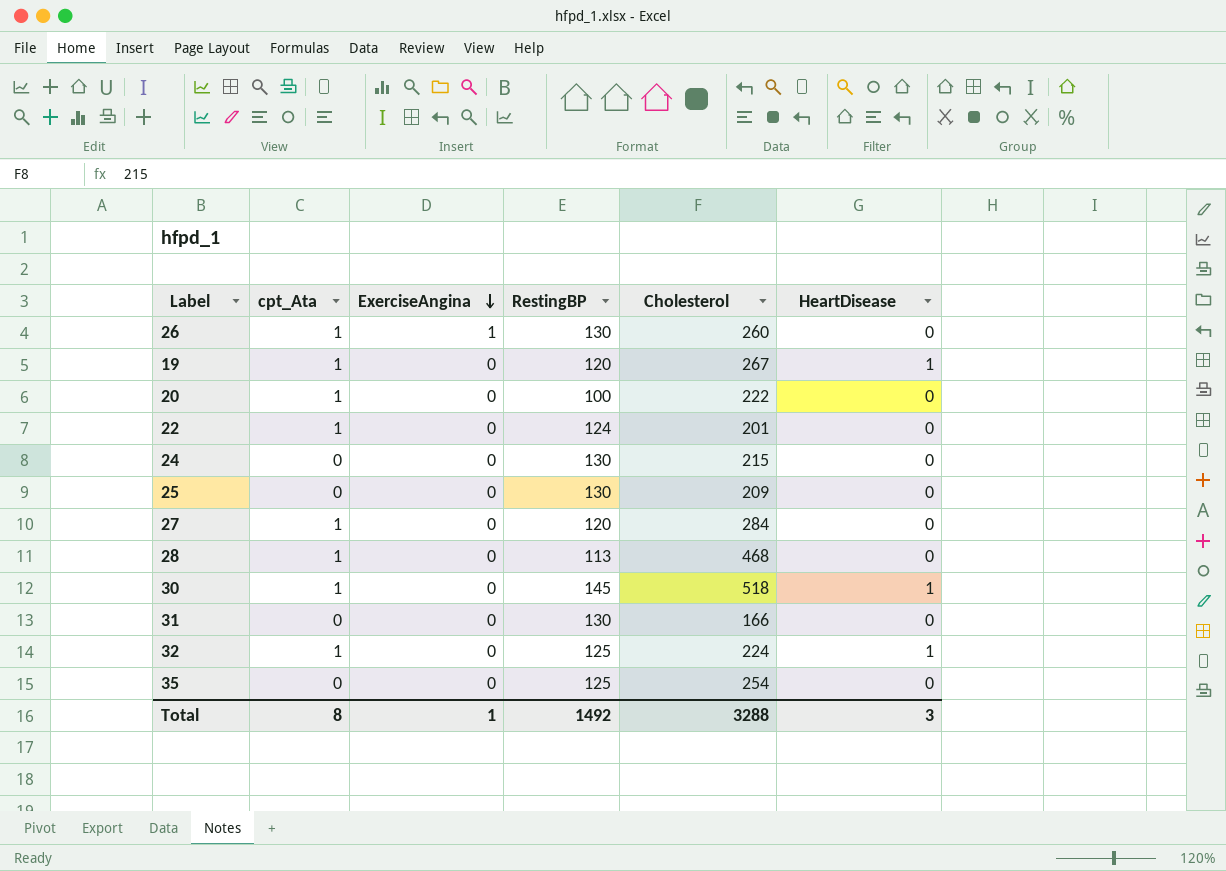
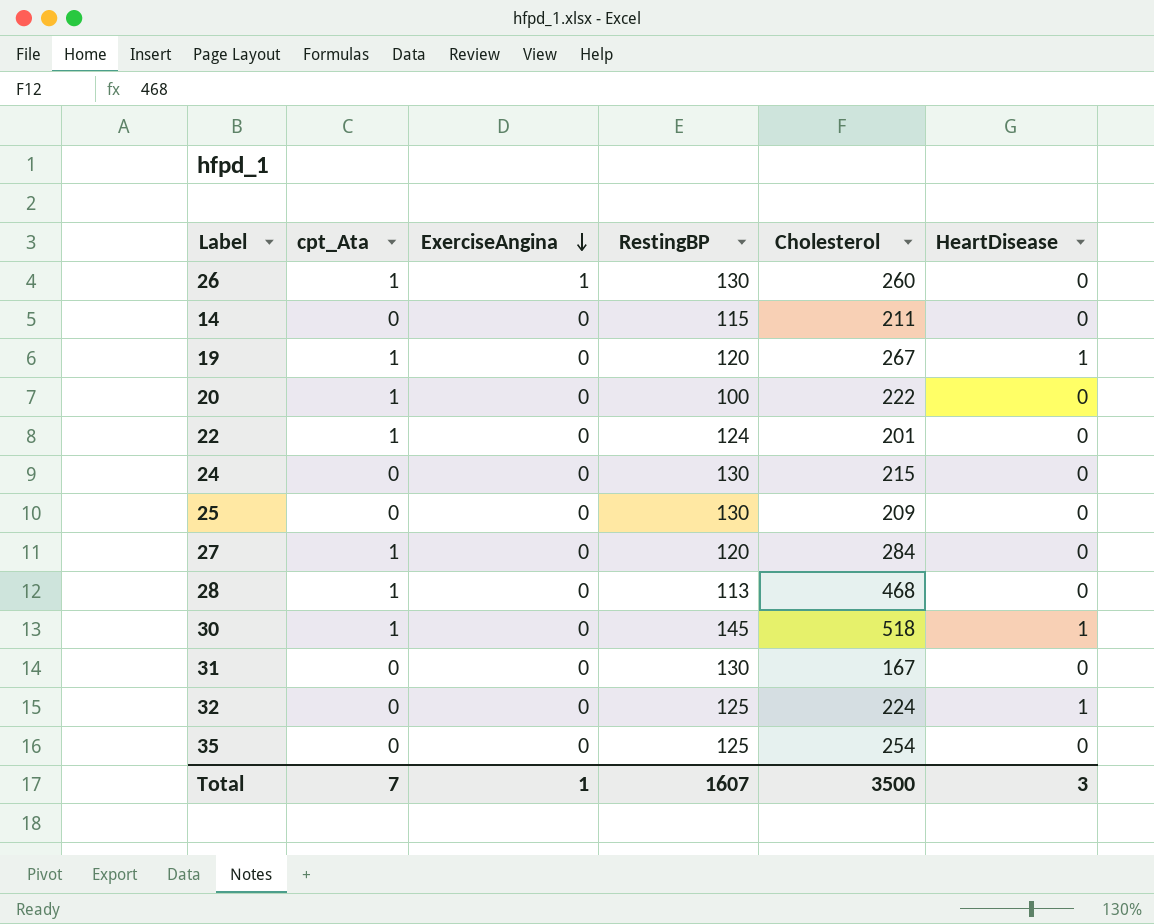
row 14: none -> 0 | 0 | 115 | 211 | 0
31 | Cholesterol: 166 -> 167
32 | cpt_Ata: 1 -> 0
Total | cpt_Ata: 8 -> 7
Total | RestingBP: 1492 -> 1607
Total | Cholesterol: 3288 -> 3500

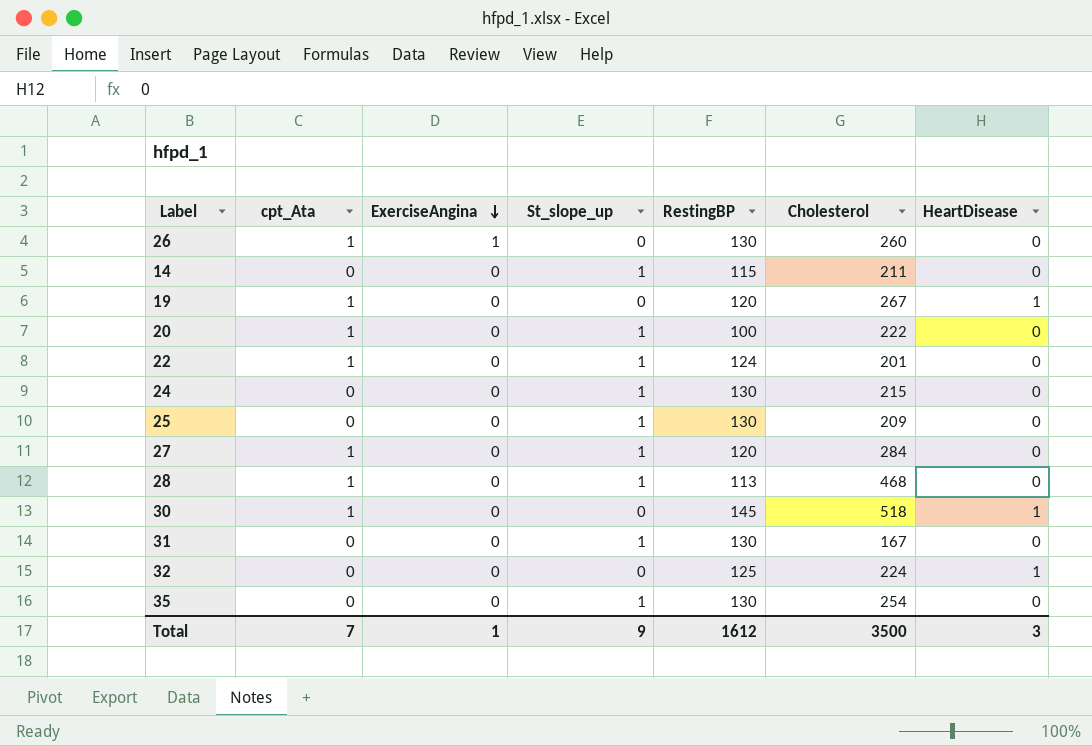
column St_slope_up | position: none -> 4
35 | RestingBP: 125 -> 130
Total | RestingBP: 1607 -> 1612

